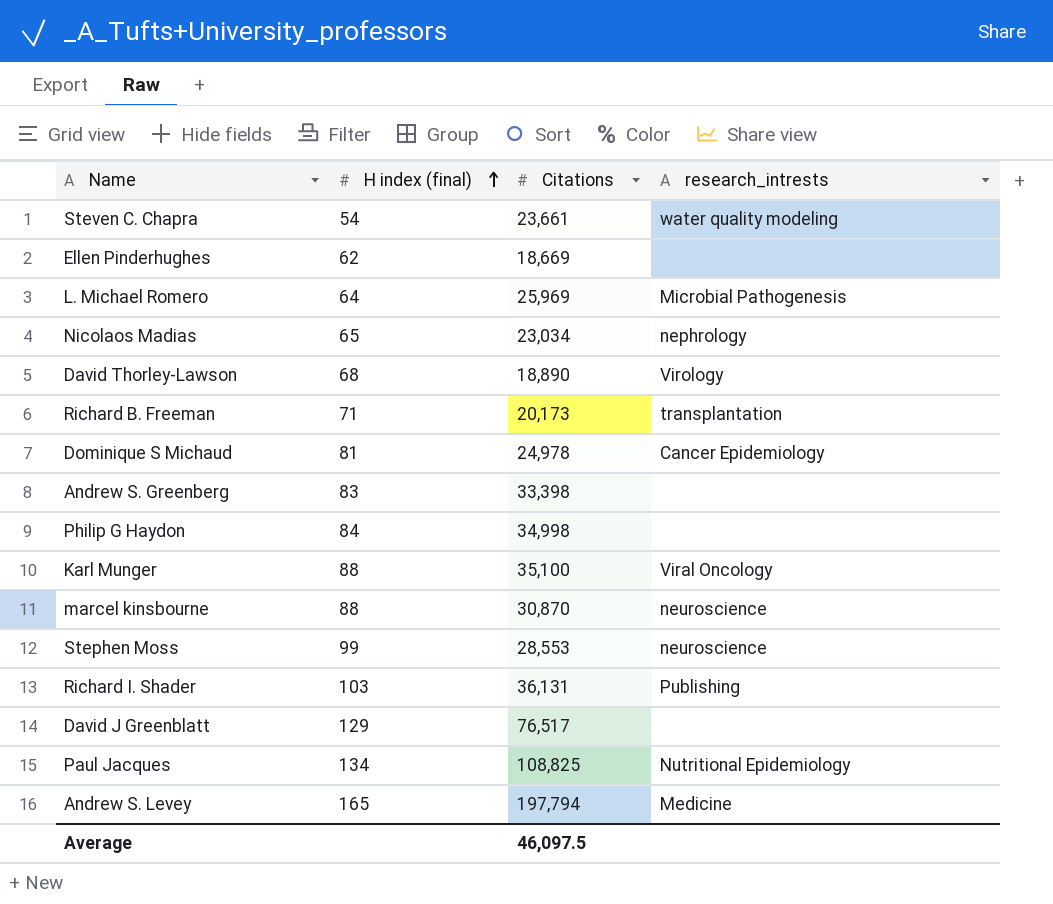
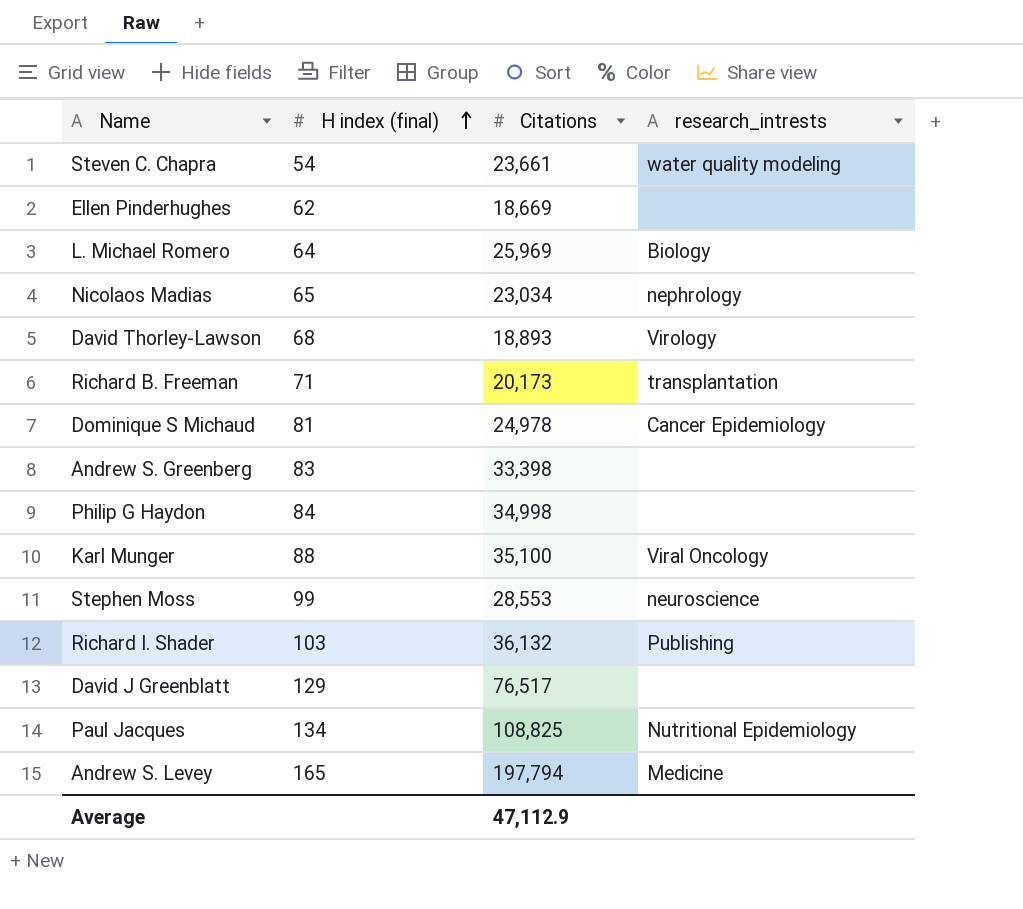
row marcel kinsbourne: 88 | 30,870 | neuroscience -> none
L. Michael Romero | research_intrests: Microbial Pathogenesis -> Biology
David Thorley-Lawson | Citations: 18,890 -> 18,893
Richard I. Shader | Citations: 36,131 -> 36,132
Average | Citations: 46,097.5 -> 47,112.9

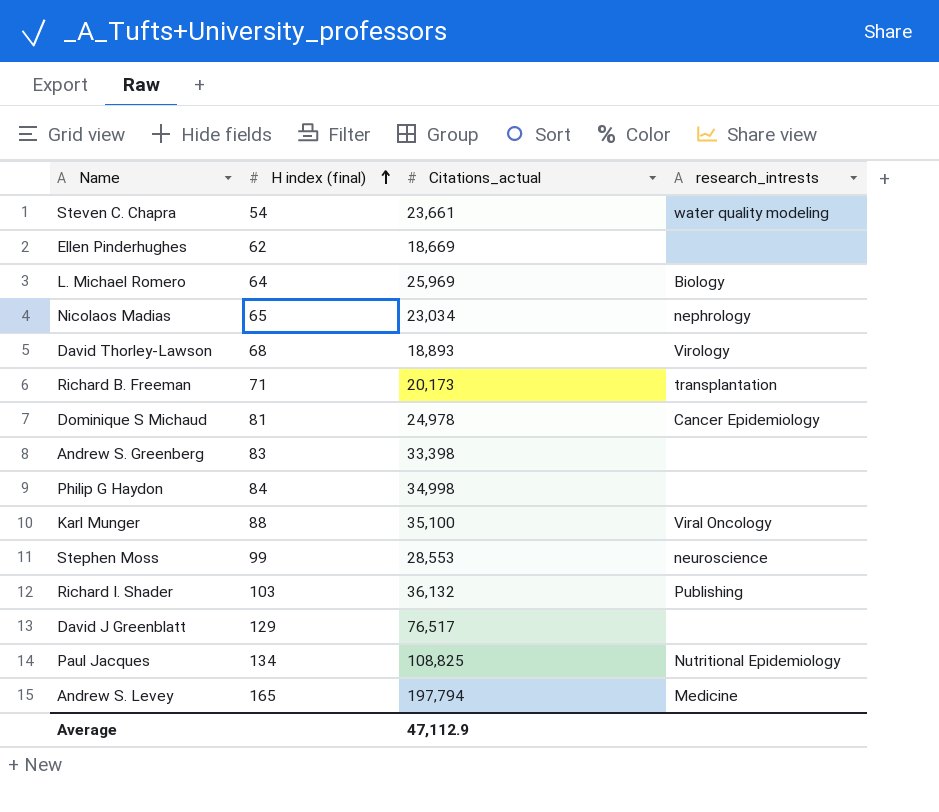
column name: Citations -> Citations_actual

